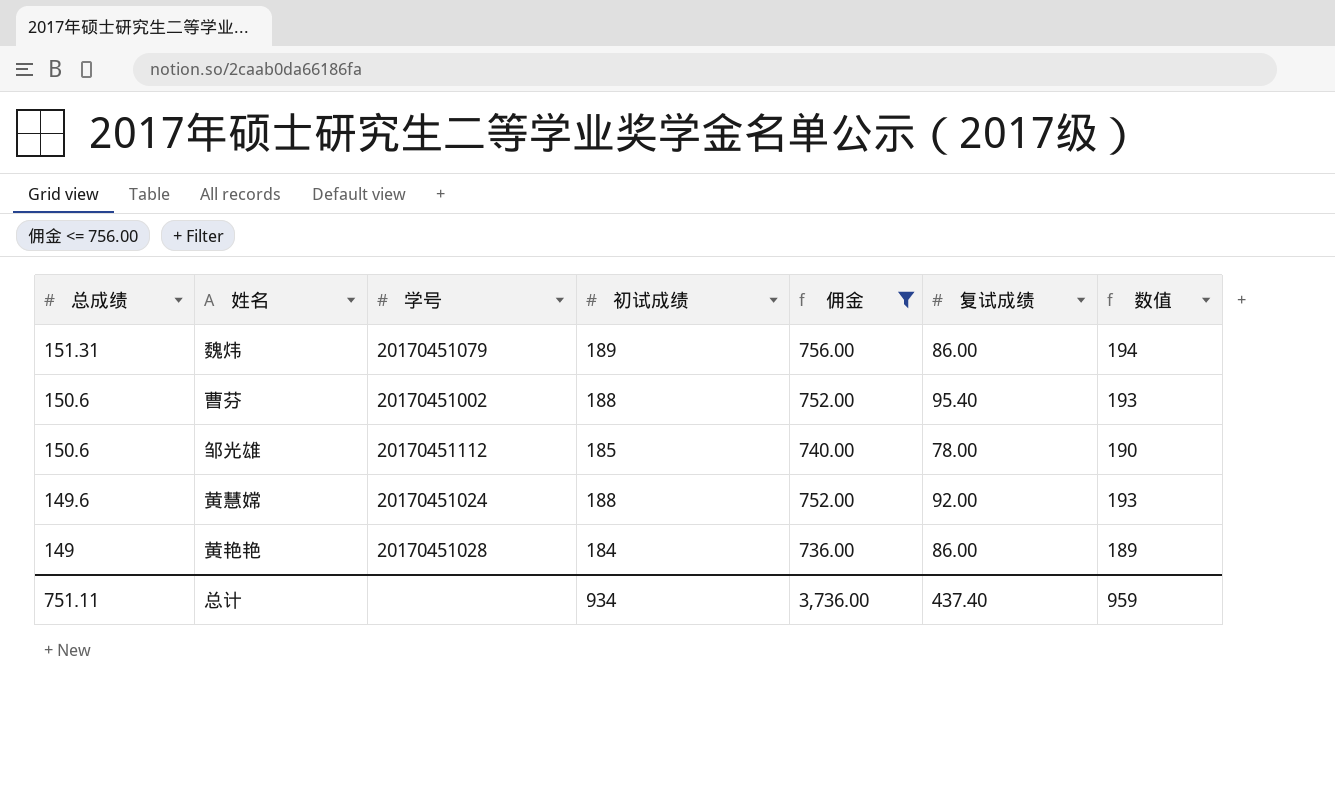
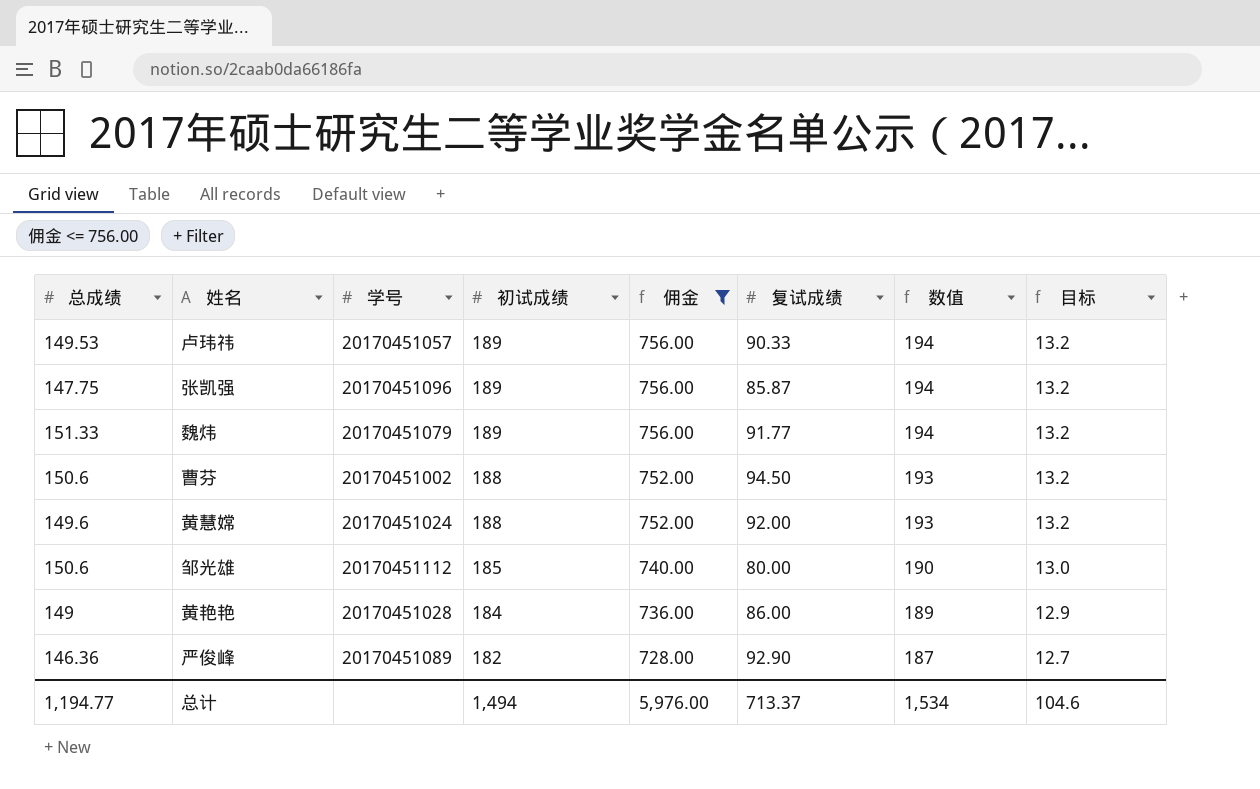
row order: 总成绩 descending -> 初试成绩 descending
column 目标 | formula: none -> [初试成绩] * 0.07
row 卢玮祎: none -> 149.53 | 20170451057 | 189 | 756.00 | 90.33 | 194 | 13.2
row 张凯强: none -> 147.75 | 20170451096 | 189 | 756.00 | 85.87 | 194 | 13.2
魏炜 | 总成绩: 151.31 -> 151.33
魏炜 | 复试成绩: 86.00 -> 91.77
曹芬 | 复试成绩: 95.40 -> 94.50
邹光雄 | 复试成绩: 78.00 -> 80.00
row 严俊峰: none -> 146.36 | 20170451089 | 182 | 728.00 | 92.90 | 187 | 12.7
总计 | 总成绩: 751.11 -> 1,194.77
总计 | 初试成绩: 934 -> 1,494
总计 | 佣金: 3,736.00 -> 5,976.00
总计 | 复试成绩: 437.40 -> 713.37
总计 | 数值: 959 -> 1,534

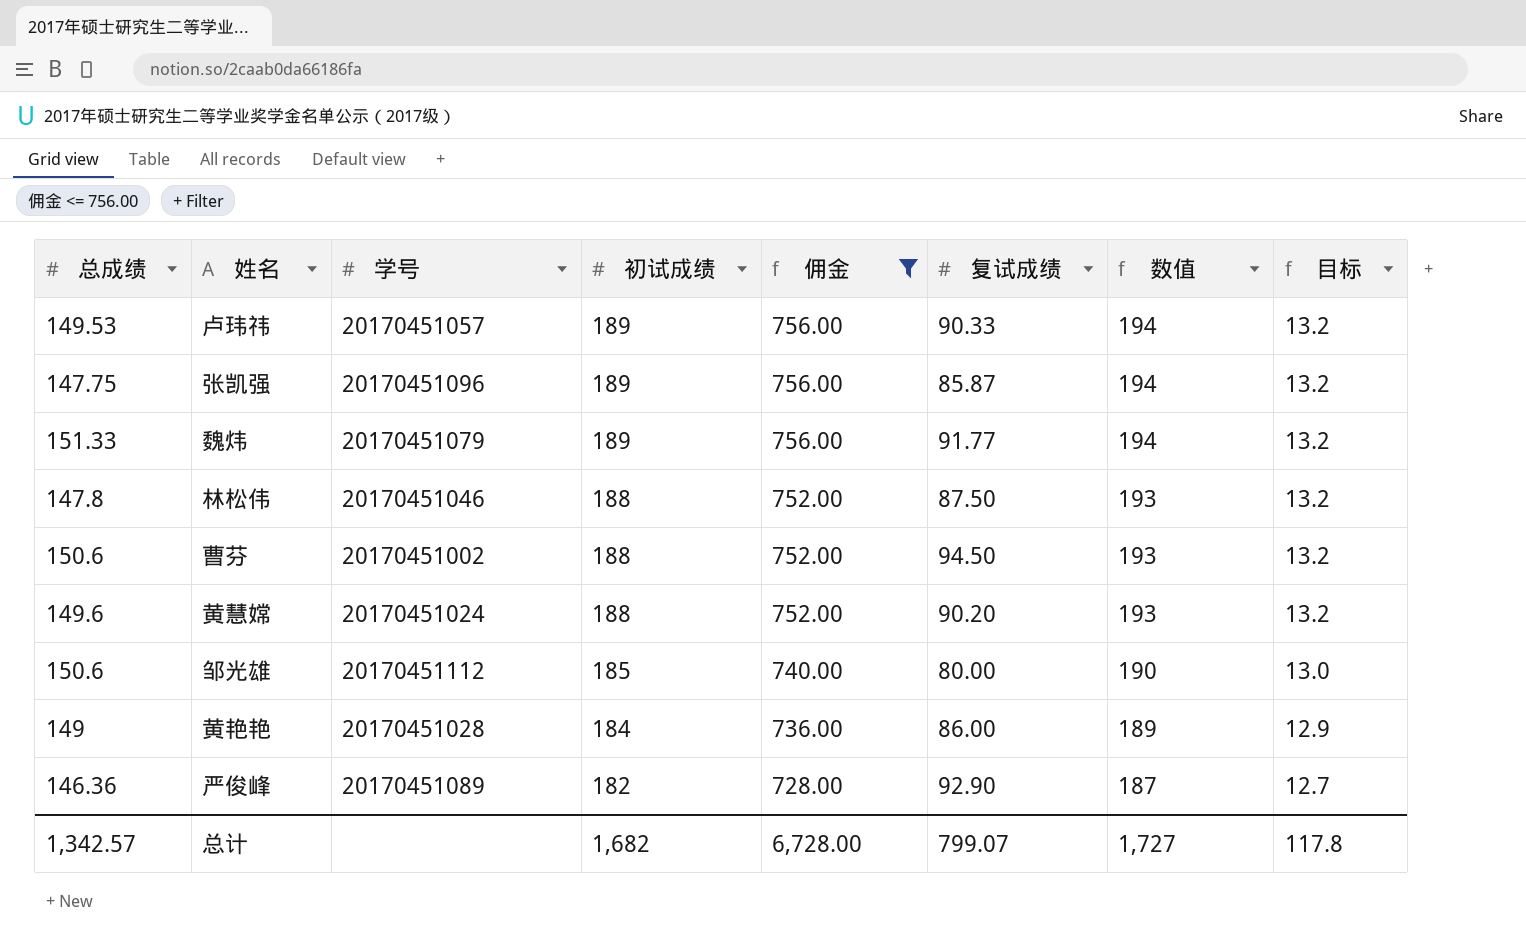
row 林松伟: none -> 147.8 | 20170451046 | 188 | 752.00 | 87.50 | 193 | 13.2
黄慧嫦 | 复试成绩: 92.00 -> 90.20
总计 | 总成绩: 1,194.77 -> 1,342.57
总计 | 初试成绩: 1,494 -> 1,682
总计 | 佣金: 5,976.00 -> 6,728.00
总计 | 复试成绩: 713.37 -> 799.07
总计 | 数值: 1,534 -> 1,727
总计 | 目标: 104.6 -> 117.8

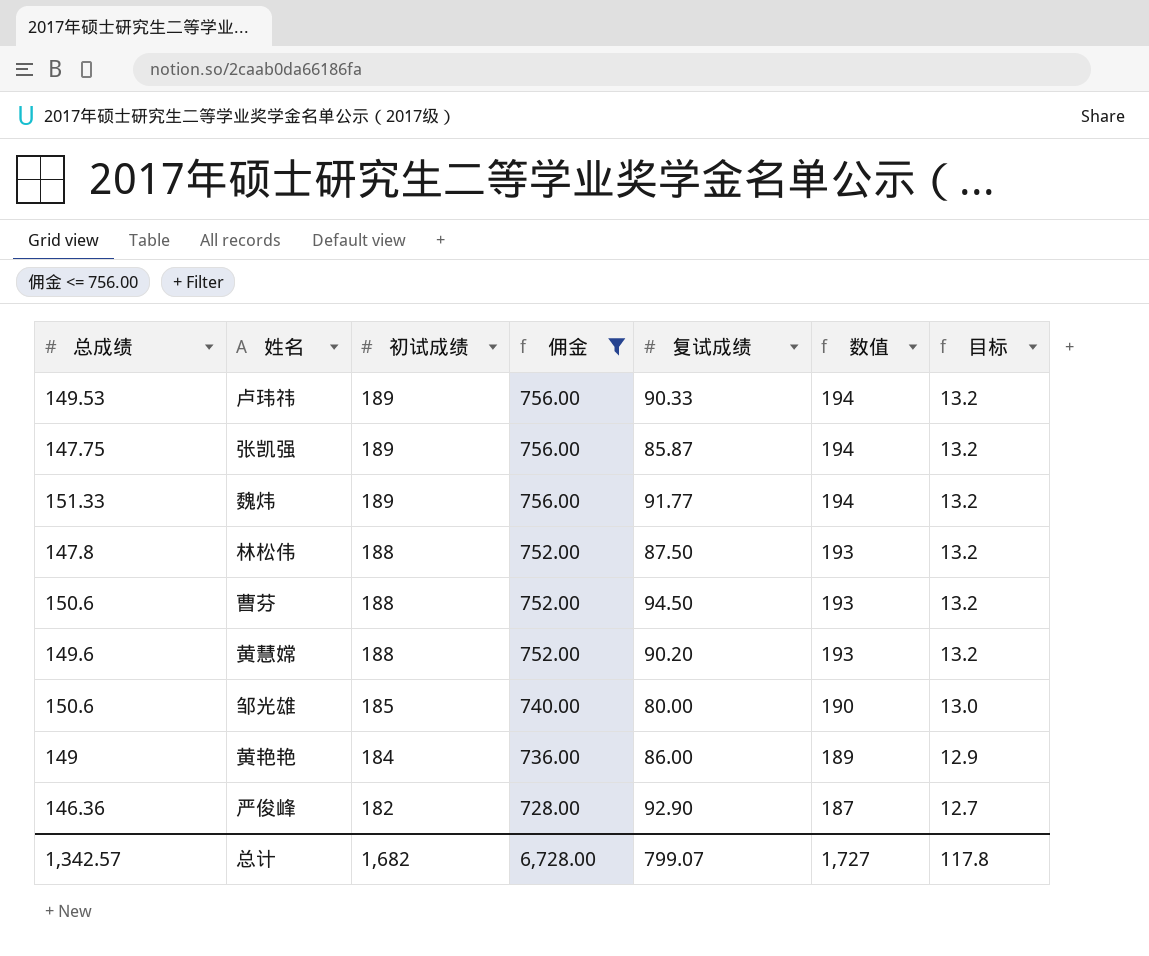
column 学号 | position: 3 -> none

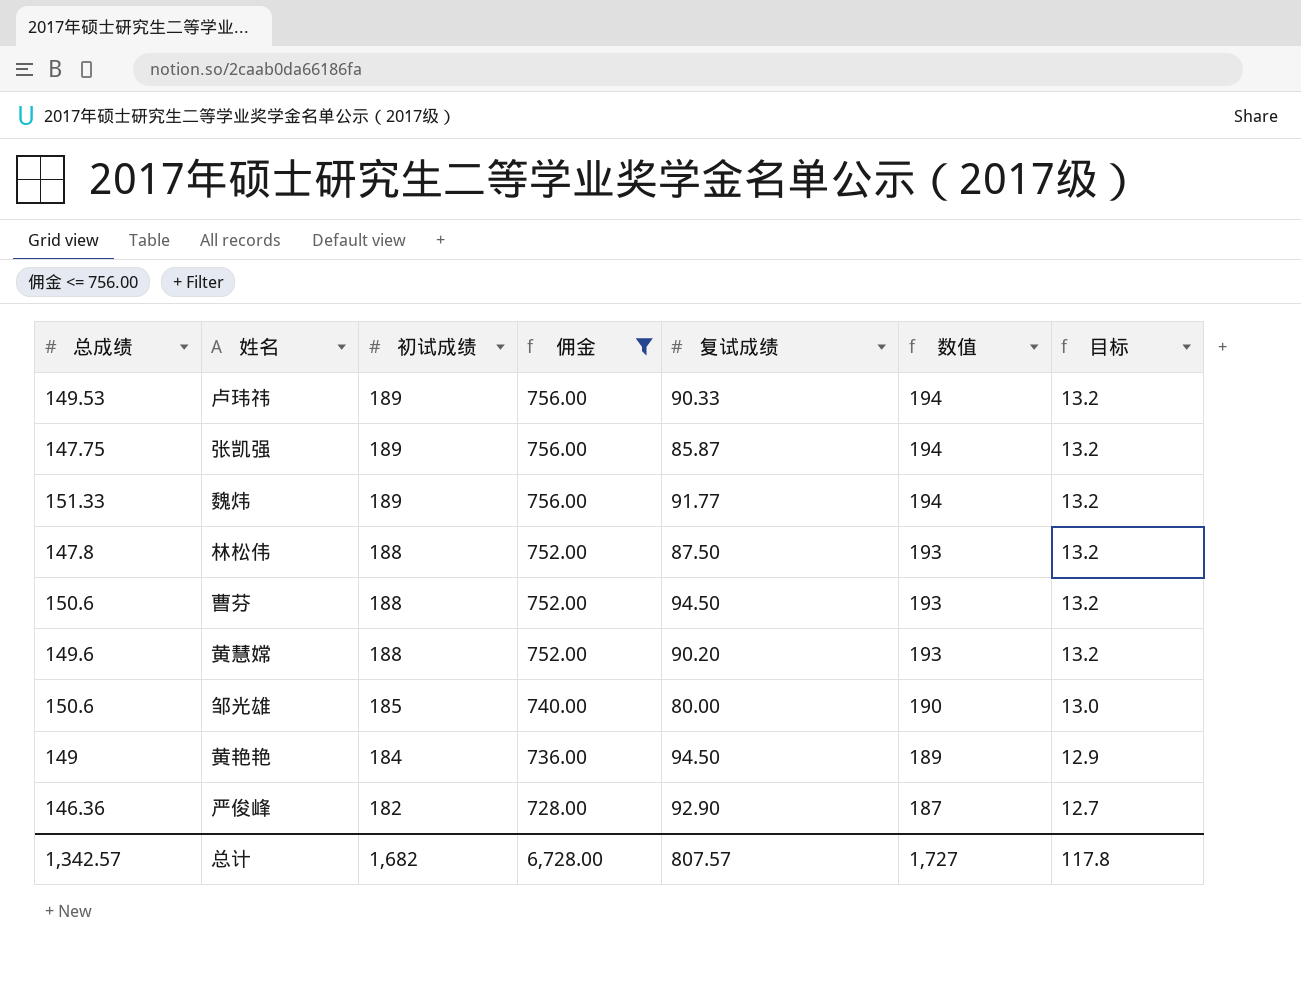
黄艳艳 | 复试成绩: 86.00 -> 94.50
总计 | 复试成绩: 799.07 -> 807.57

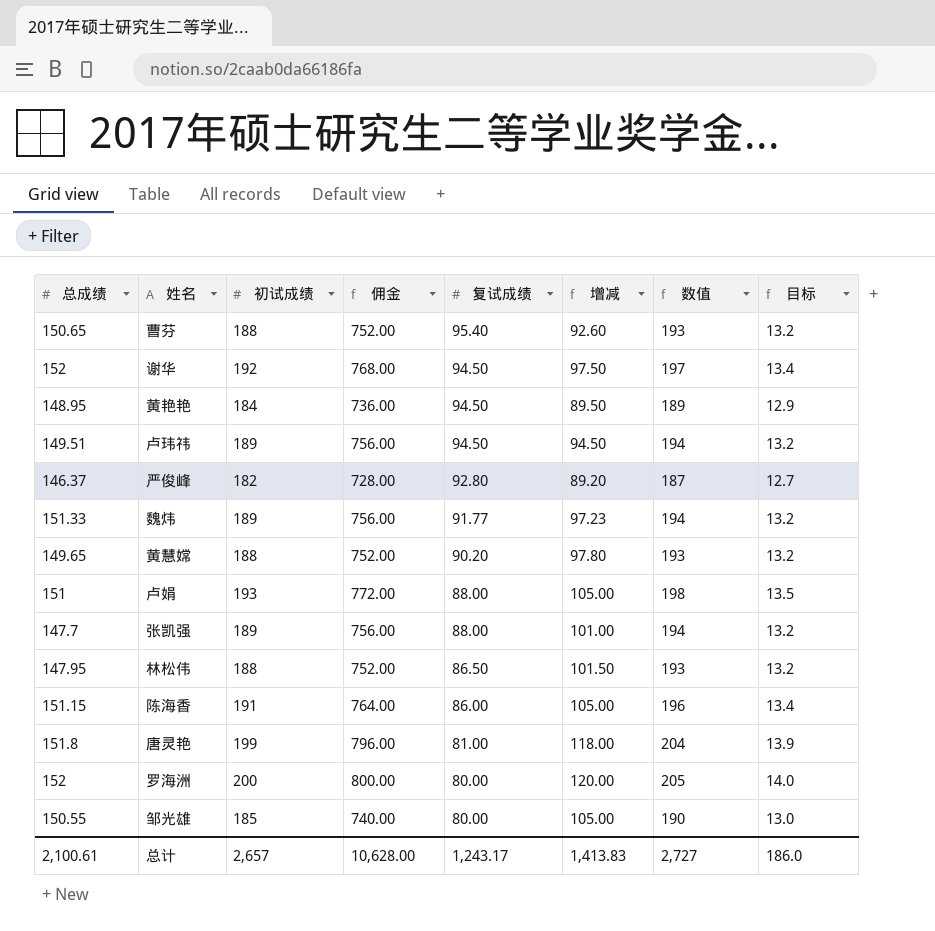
filter: 佣金 <= 756.00 -> none
row order: 初试成绩 descending -> 复试成绩 descending
column 增减 | formula: none -> [初试成绩] - [复试成绩]
曹芬 | 总成绩: 150.6 -> 150.65
曹芬 | 复试成绩: 94.50 -> 95.40
黄艳艳 | 总成绩: 149 -> 148.95
卢玮祎 | 总成绩: 149.53 -> 149.51
卢玮祎 | 复试成绩: 90.33 -> 94.50
严俊峰 | 总成绩: 146.36 -> 146.37
严俊峰 | 复试成绩: 92.90 -> 92.80
黄慧嫦 | 总成绩: 149.6 -> 149.65
张凯强 | 总成绩: 147.75 -> 147.7
张凯强 | 复试成绩: 85.87 -> 88.00
林松伟 | 总成绩: 147.8 -> 147.95
林松伟 | 复试成绩: 87.50 -> 86.50
邹光雄 | 总成绩: 150.6 -> 150.55
总计 | 总成绩: 1,342.57 -> 2,100.61
总计 | 初试成绩: 1,682 -> 2,657
总计 | 佣金: 6,728.00 -> 10,628.00
总计 | 复试成绩: 807.57 -> 1,243.17
总计 | 数值: 1,727 -> 2,727
总计 | 目标: 117.8 -> 186.0

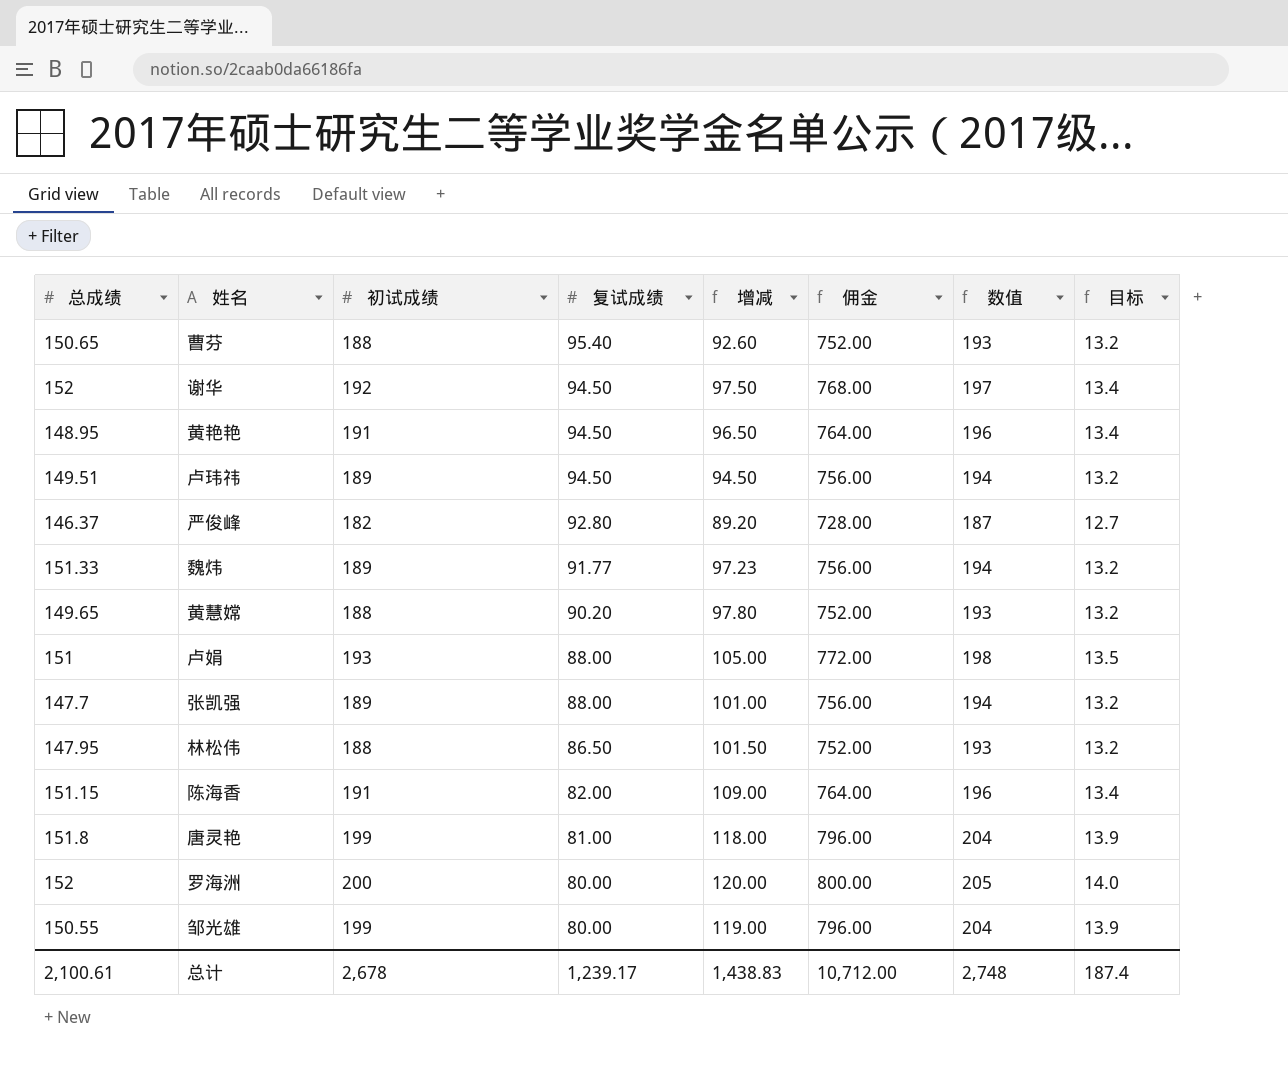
column 佣金 | position: 4 -> 6
黄艳艳 | 初试成绩: 184 -> 191
黄艳艳 | 增减: 89.50 -> 96.50
黄艳艳 | 佣金: 736.00 -> 764.00
黄艳艳 | 数值: 189 -> 196
黄艳艳 | 目标: 12.9 -> 13.4
陈海香 | 复试成绩: 86.00 -> 82.00
陈海香 | 增减: 105.00 -> 109.00
邹光雄 | 初试成绩: 185 -> 199
邹光雄 | 增减: 105.00 -> 119.00
邹光雄 | 佣金: 740.00 -> 796.00
邹光雄 | 数值: 190 -> 204
邹光雄 | 目标: 13.0 -> 13.9
总计 | 初试成绩: 2,657 -> 2,678
总计 | 复试成绩: 1,243.17 -> 1,239.17
总计 | 增减: 1,413.83 -> 1,438.83
总计 | 佣金: 10,628.00 -> 10,712.00
总计 | 数值: 2,727 -> 2,748
总计 | 目标: 186.0 -> 187.4

